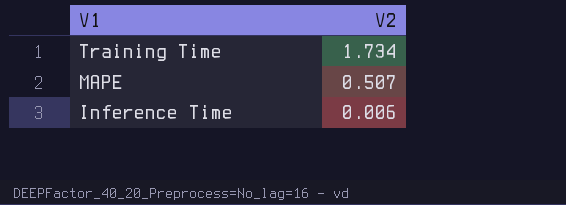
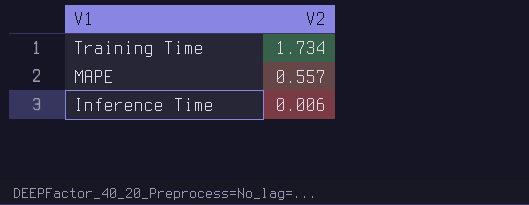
MAPE | V2: 0.507 -> 0.557

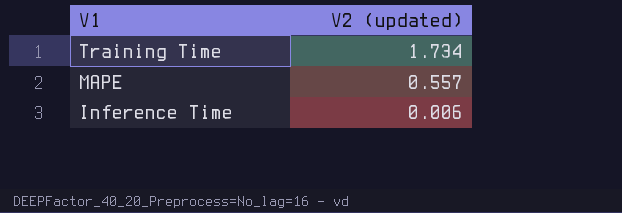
column name: V2 -> V2 (updated)

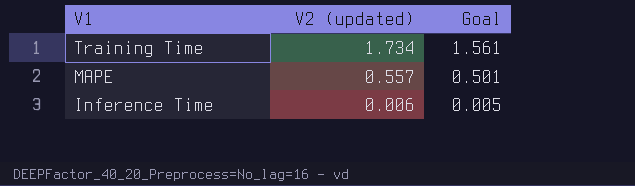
column Goal | formula: none -> [V2 (updated)] * 0.9

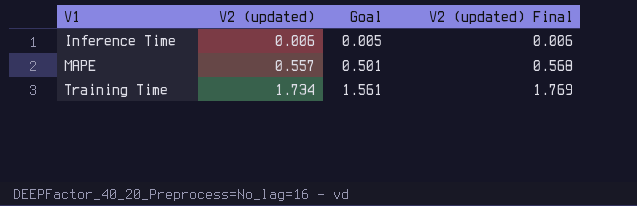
row order: V1 descending -> V1 ascending
column V2 (updated) Final | formula: none -> [V2 (updated)] * 1.02

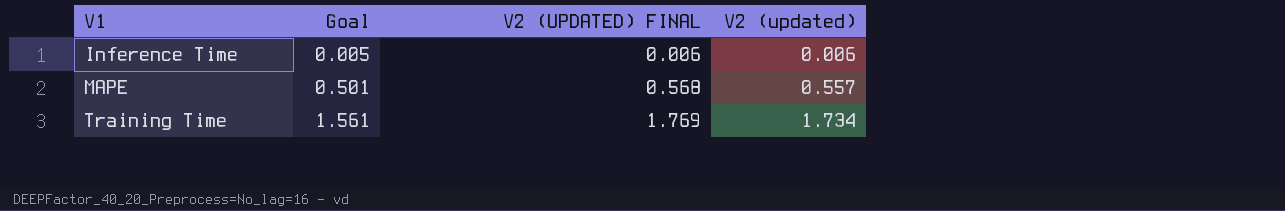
column name: V2 (updated) Final -> V2 (UPDATED) FINAL
column V2 (updated) | position: 2 -> 4

